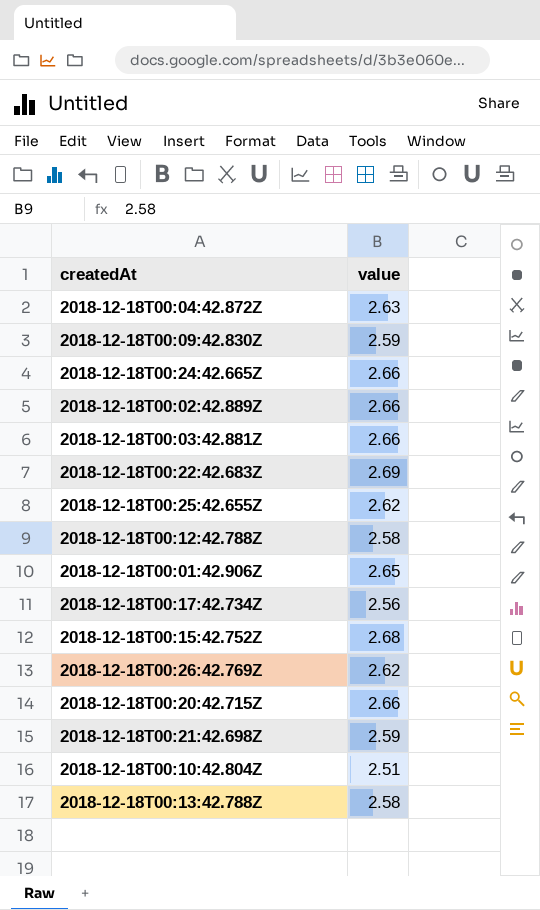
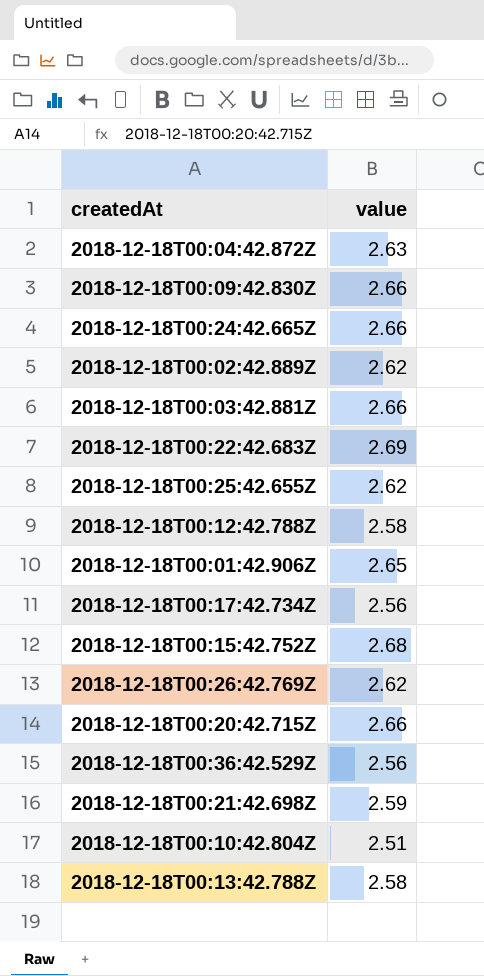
2018-12-18T00:09:42.830Z | value: 2.59 -> 2.66
2018-12-18T00:02:42.889Z | value: 2.66 -> 2.62
row 2018-12-18T00:36:42.529Z: none -> 2.56

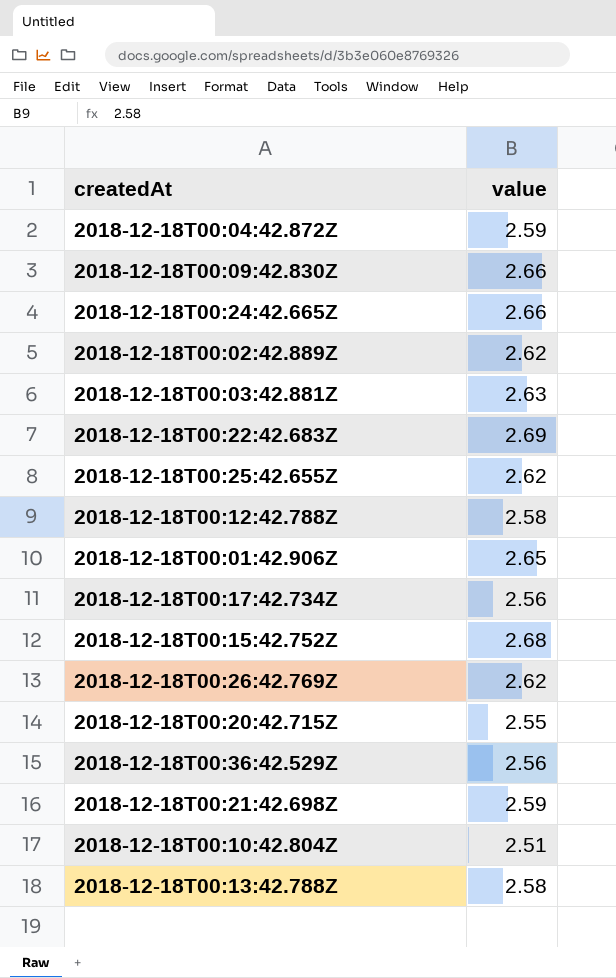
2018-12-18T00:04:42.872Z | value: 2.63 -> 2.59
2018-12-18T00:03:42.881Z | value: 2.66 -> 2.63
2018-12-18T00:20:42.715Z | value: 2.66 -> 2.55

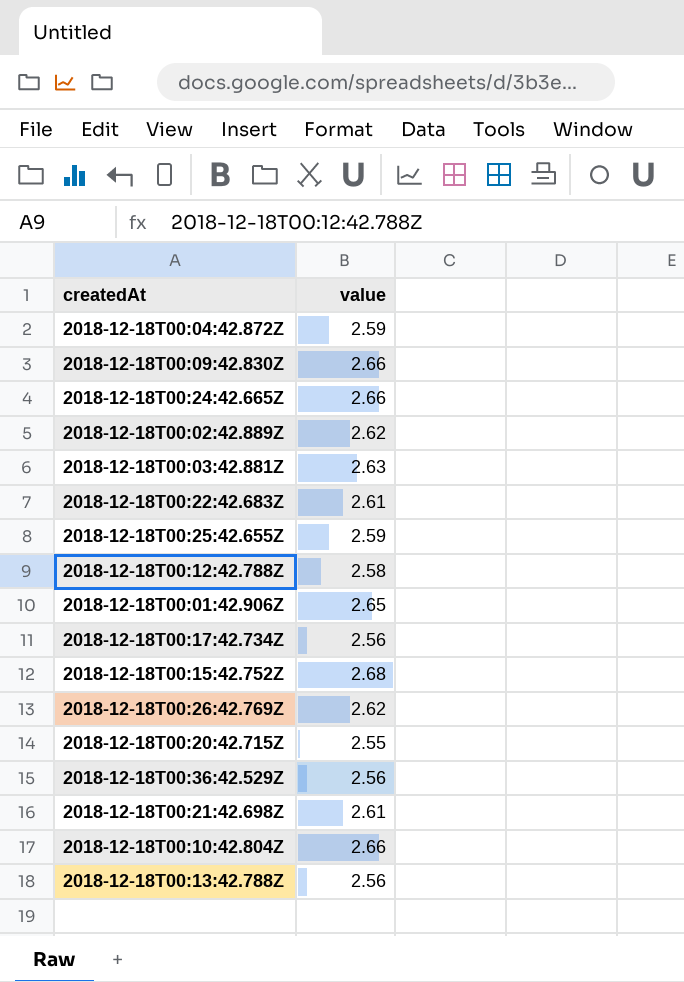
2018-12-18T00:22:42.683Z | value: 2.69 -> 2.61
2018-12-18T00:25:42.655Z | value: 2.62 -> 2.59
2018-12-18T00:21:42.698Z | value: 2.59 -> 2.61
2018-12-18T00:10:42.804Z | value: 2.51 -> 2.66
2018-12-18T00:13:42.788Z | value: 2.58 -> 2.56

